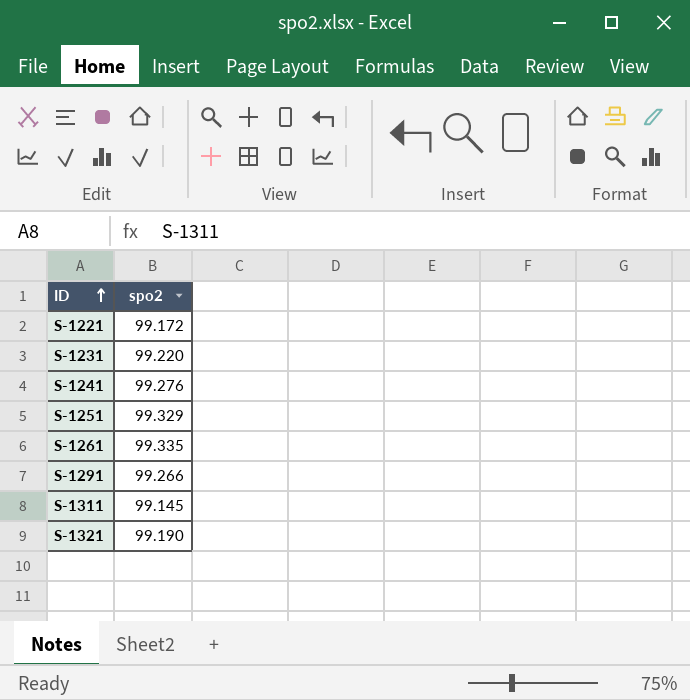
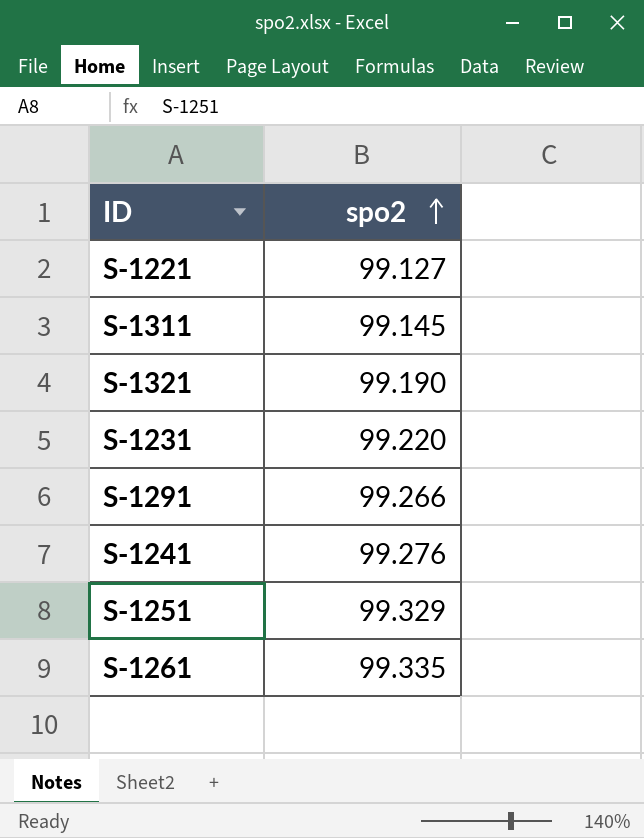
row order: ID ascending -> spo2 ascending
S-1221 | spo2: 99.172 -> 99.127

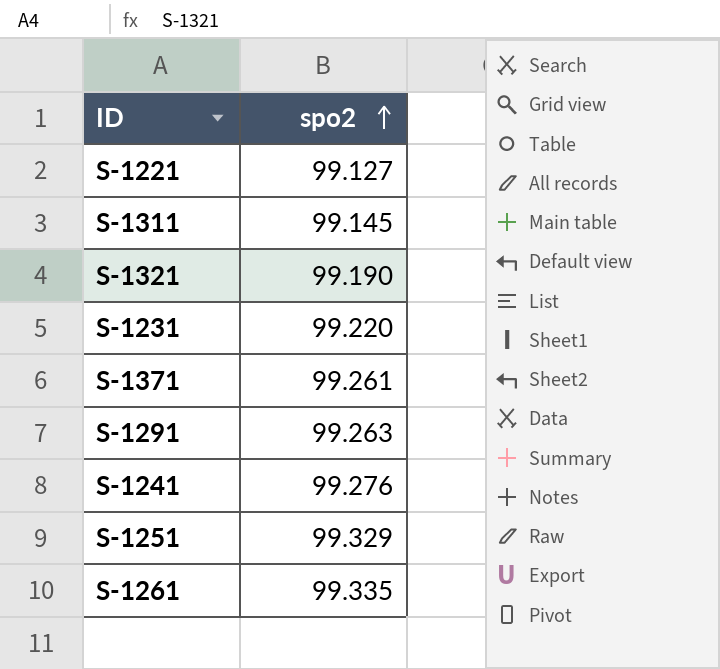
row S-1371: none -> 99.261
S-1291 | spo2: 99.266 -> 99.263

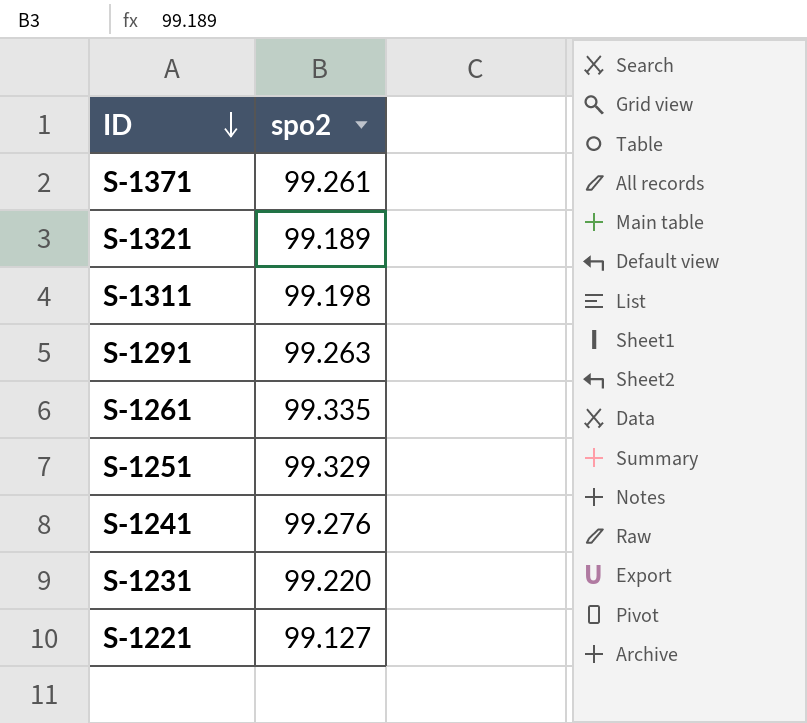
row order: spo2 ascending -> ID descending
S-1321 | spo2: 99.190 -> 99.189
S-1311 | spo2: 99.145 -> 99.198

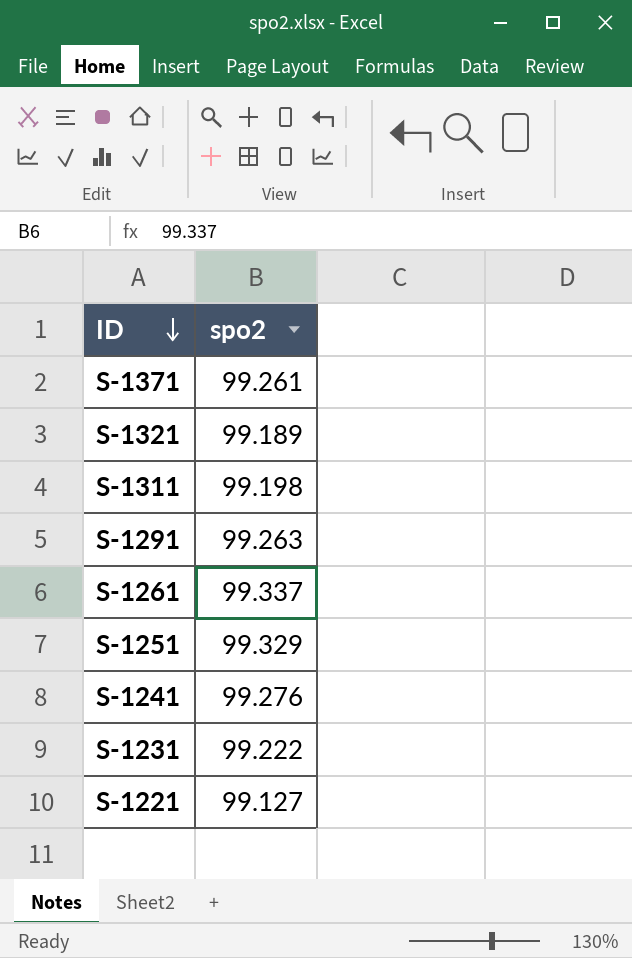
S-1261 | spo2: 99.335 -> 99.337
S-1231 | spo2: 99.220 -> 99.222

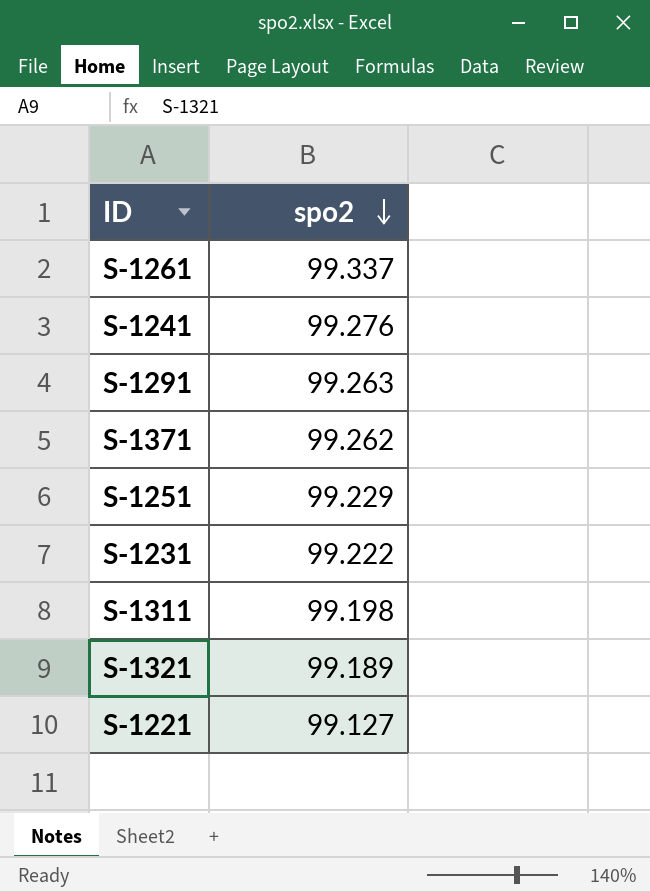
row order: ID descending -> spo2 descending
S-1371 | spo2: 99.261 -> 99.262
S-1251 | spo2: 99.329 -> 99.229

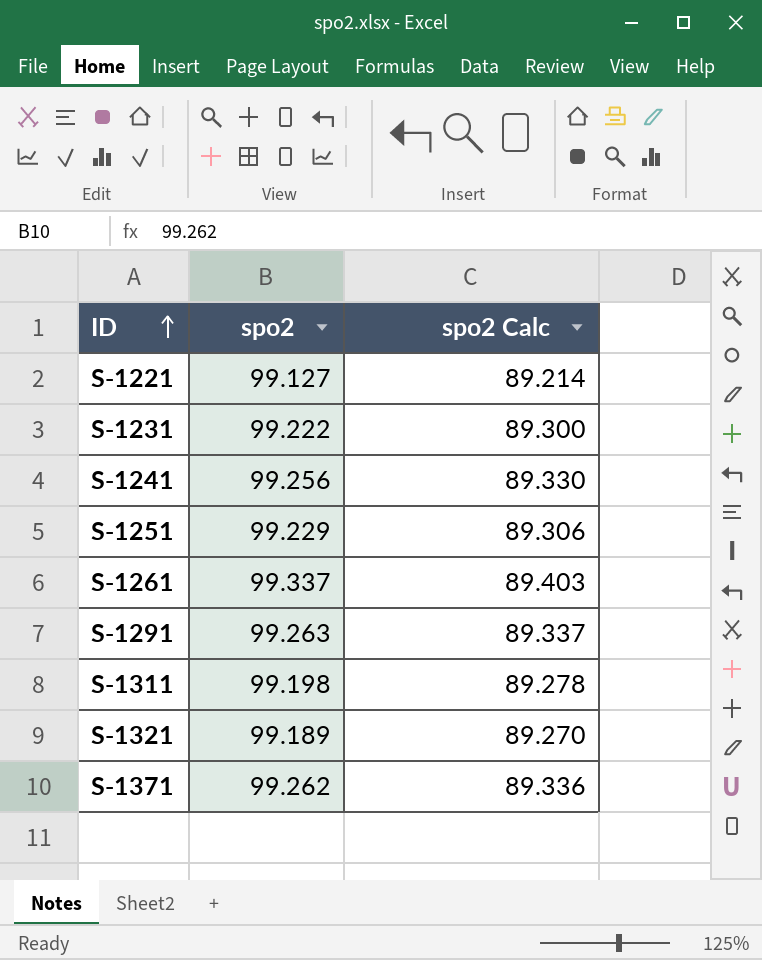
row order: spo2 descending -> ID ascending
column spo2 Calc | formula: none -> [spo2] * 0.9
S-1241 | spo2: 99.276 -> 99.256

